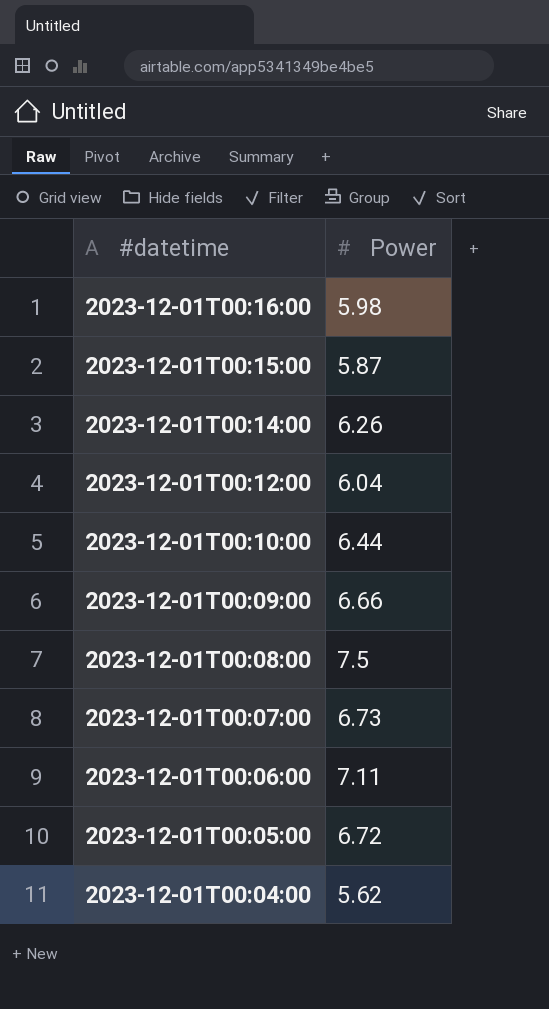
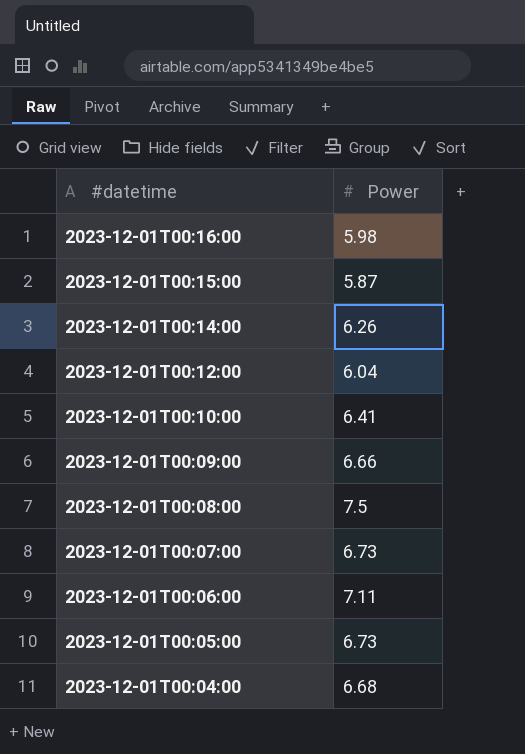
2023-12-01T00:10:00 | Power: 6.44 -> 6.41
2023-12-01T00:05:00 | Power: 6.72 -> 6.73
2023-12-01T00:04:00 | Power: 5.62 -> 6.68

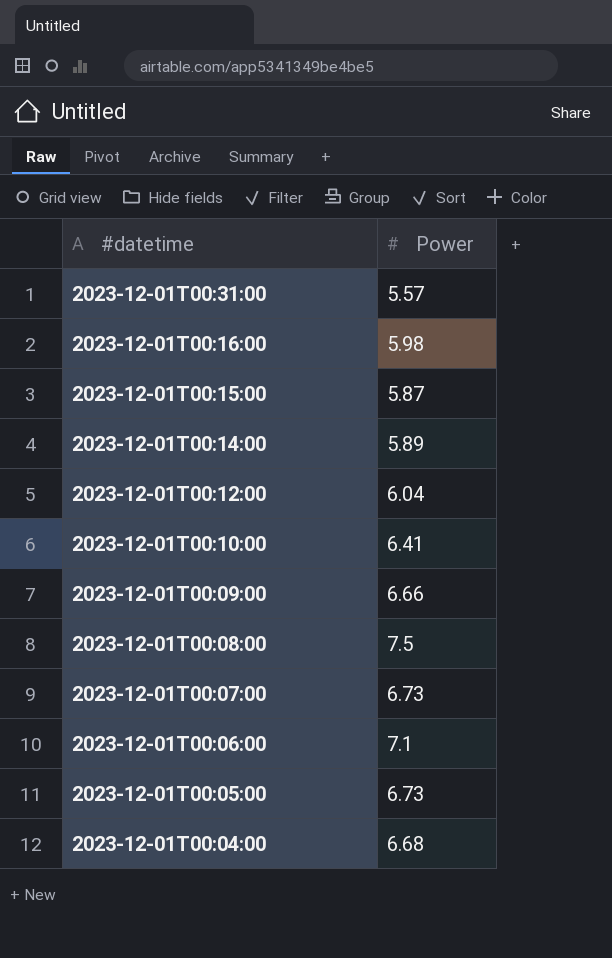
row 2023-12-01T00:31:00: none -> 5.57
2023-12-01T00:14:00 | Power: 6.26 -> 5.89
2023-12-01T00:06:00 | Power: 7.11 -> 7.1

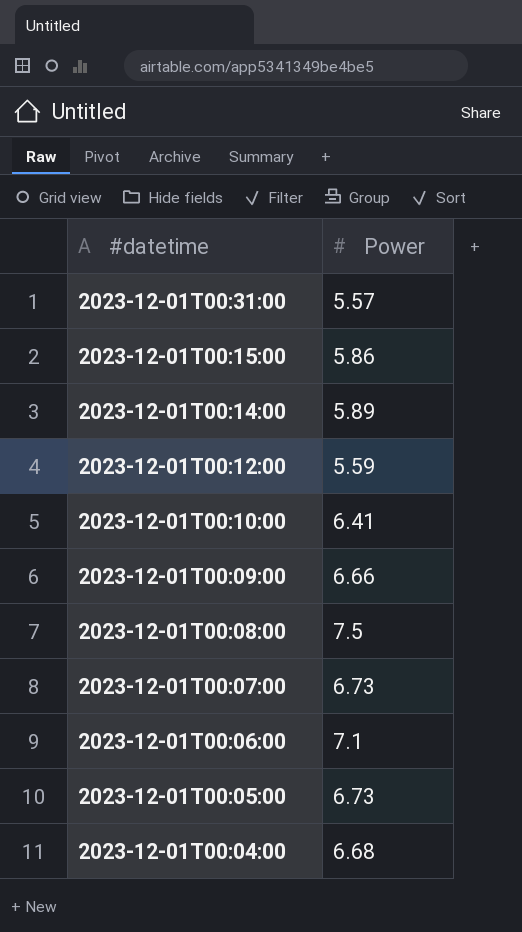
row 2023-12-01T00:16:00: 5.98 -> none
2023-12-01T00:15:00 | Power: 5.87 -> 5.86
2023-12-01T00:12:00 | Power: 6.04 -> 5.59

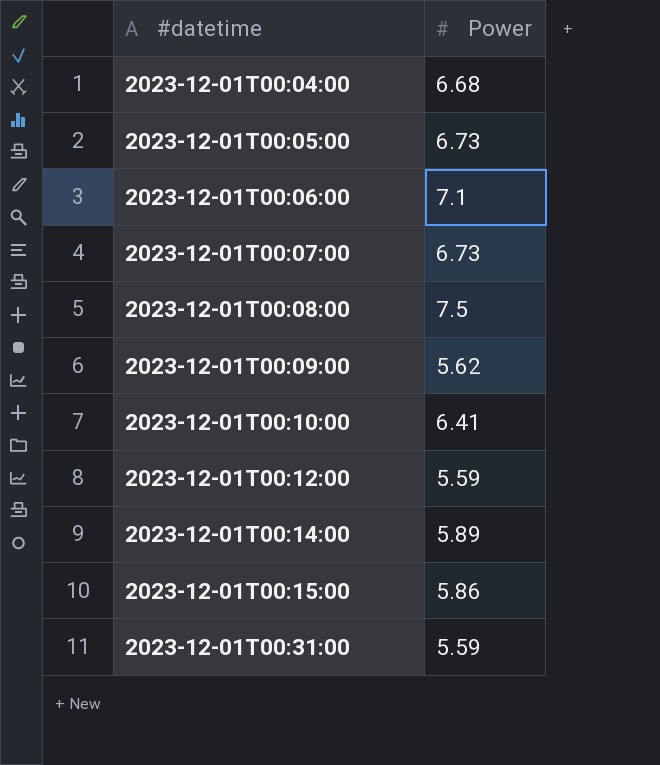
row order: #datetime descending -> #datetime ascending
2023-12-01T00:09:00 | Power: 6.66 -> 5.62
2023-12-01T00:31:00 | Power: 5.57 -> 5.59

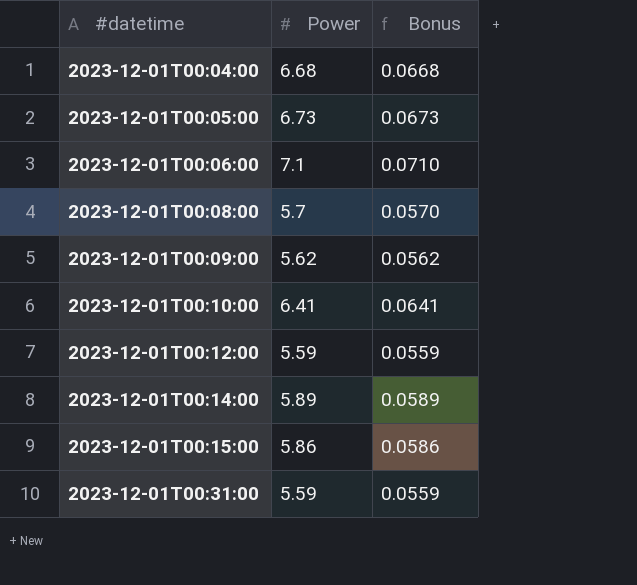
column Bonus | formula: none -> [Power] * 0.01
row 2023-12-01T00:07:00: 6.73 -> none
2023-12-01T00:08:00 | Power: 7.5 -> 5.7

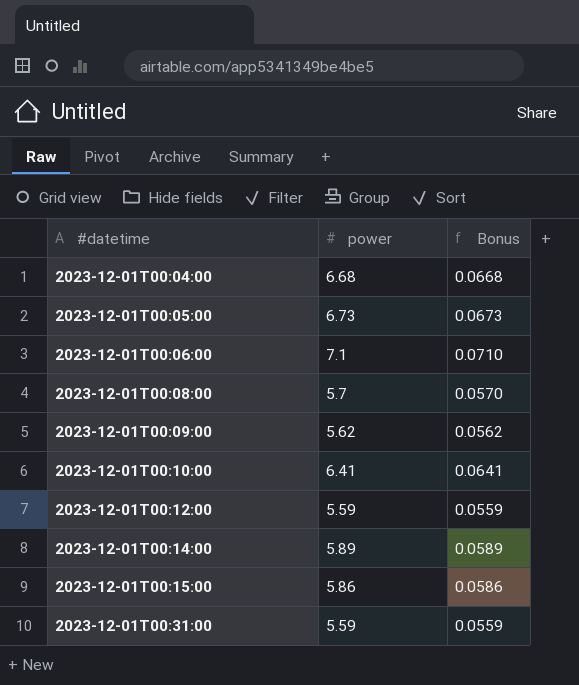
column name: Power -> power

